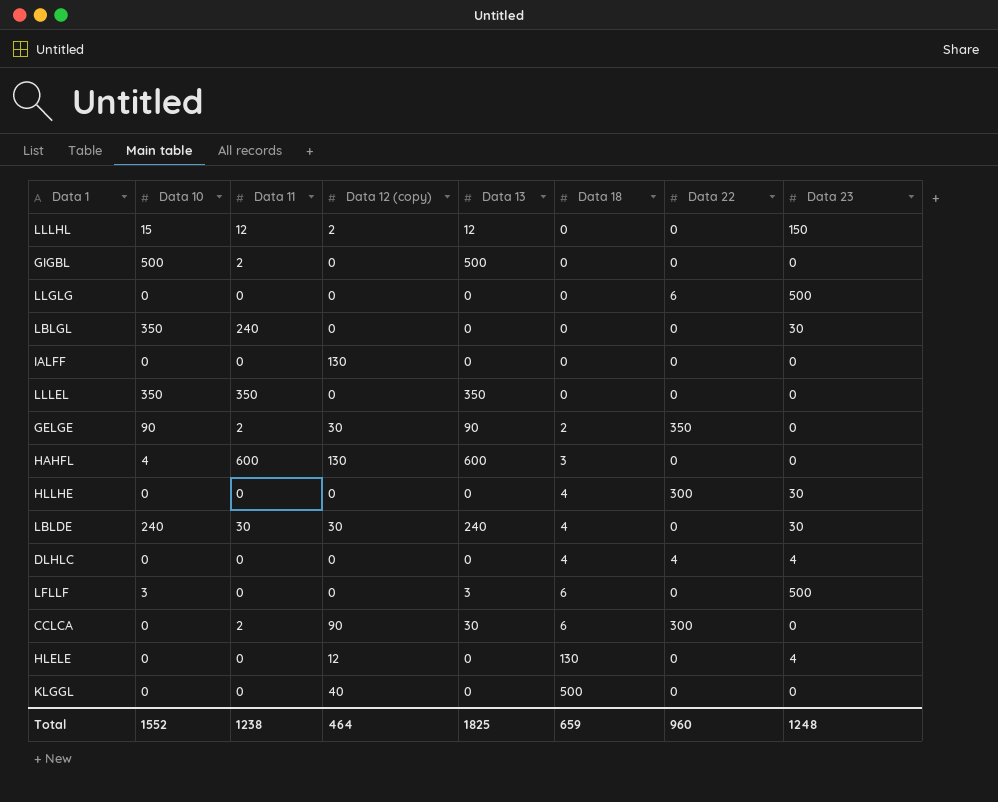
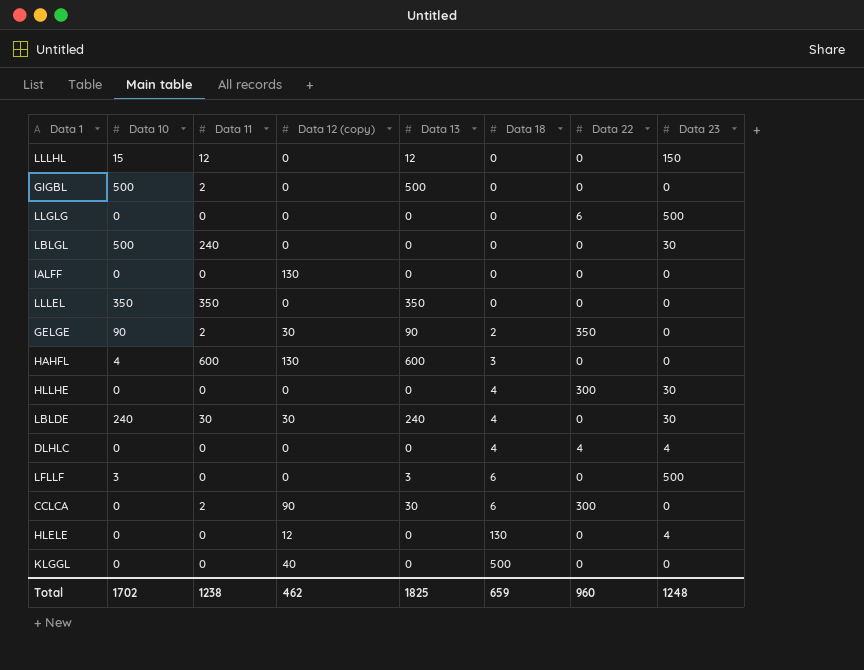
LLLHL | Data 12 (copy): 2 -> 0
LBLGL | Data 10: 350 -> 500
Total | Data 10: 1552 -> 1702
Total | Data 12 (copy): 464 -> 462

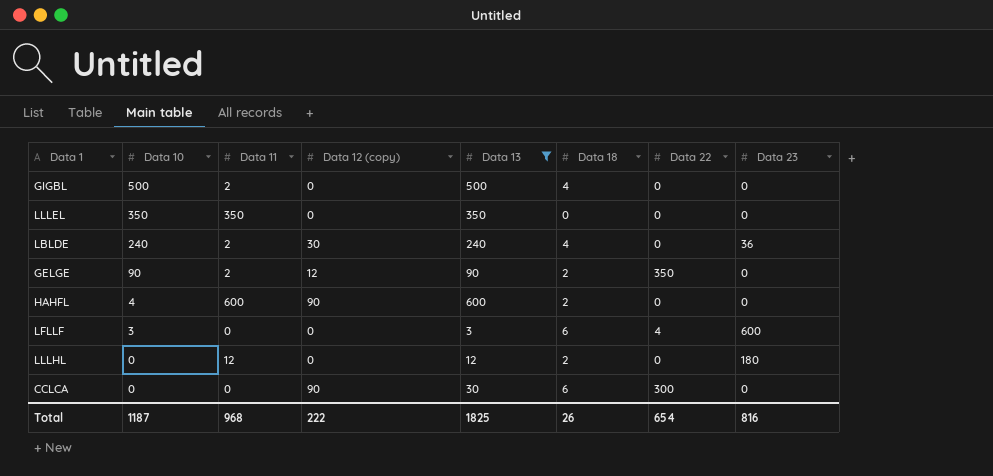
filter: none -> Data 13 != 0
row order: Data 18 ascending -> Data 10 descending
GIGBL | Data 18: 0 -> 4
LBLDE | Data 11: 30 -> 2
LBLDE | Data 23: 30 -> 36
GELGE | Data 12 (copy): 30 -> 12
HAHFL | Data 12 (copy): 130 -> 90
HAHFL | Data 18: 3 -> 2
LFLLF | Data 22: 0 -> 4
LFLLF | Data 23: 500 -> 600
LLLHL | Data 10: 15 -> 0
LLLHL | Data 18: 0 -> 2
LLLHL | Data 23: 150 -> 180
CCLCA | Data 11: 2 -> 0
Total | Data 10: 1702 -> 1187
Total | Data 11: 1238 -> 968
Total | Data 12 (copy): 462 -> 222
Total | Data 18: 659 -> 26
Total | Data 22: 960 -> 654
Total | Data 23: 1248 -> 816

